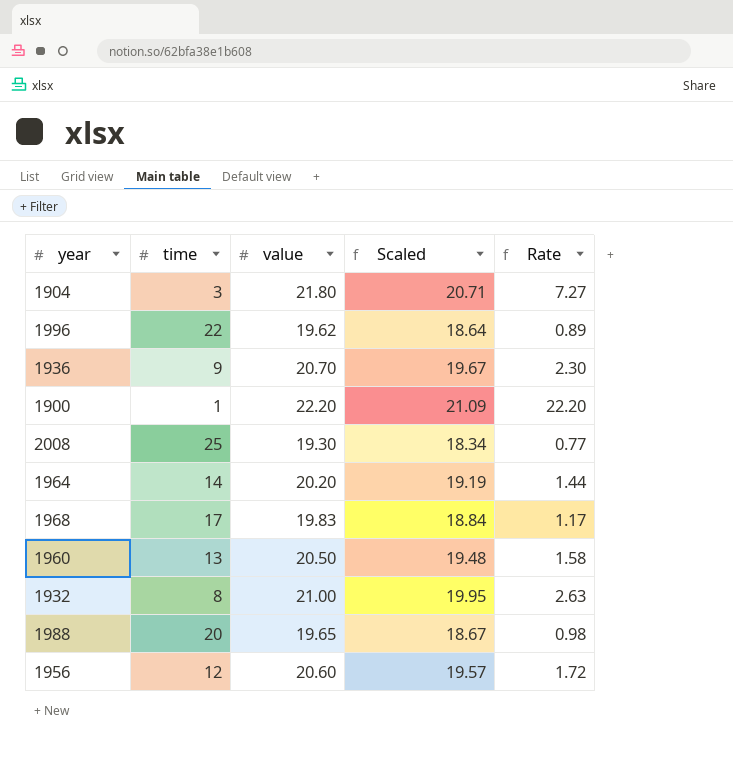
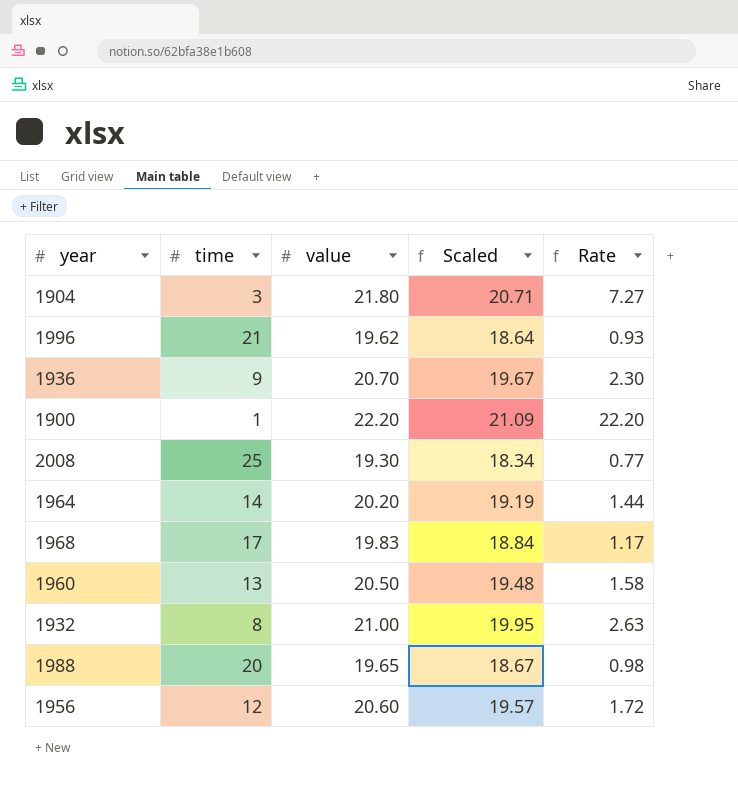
1996 | time: 22 -> 21
1996 | Rate: 0.89 -> 0.93

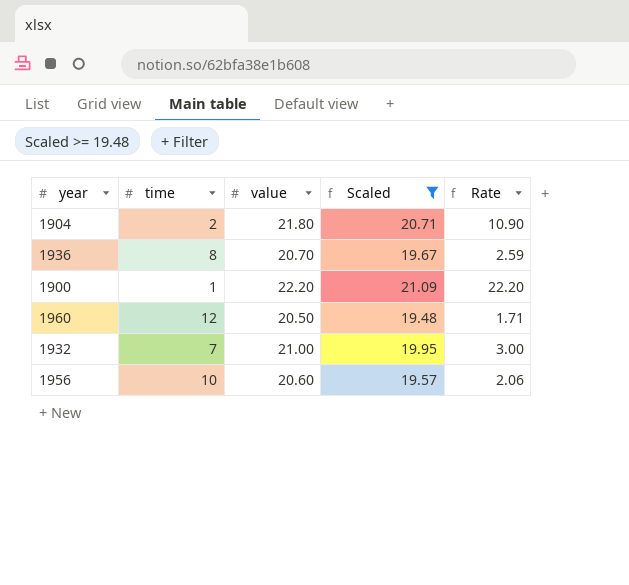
filter: none -> Scaled >= 19.48
1904 | time: 3 -> 2
1904 | Rate: 7.27 -> 10.90
1936 | time: 9 -> 8
1936 | Rate: 2.30 -> 2.59
1960 | time: 13 -> 12
1960 | Rate: 1.58 -> 1.71
1932 | time: 8 -> 7
1932 | Rate: 2.63 -> 3.00
1956 | time: 12 -> 10
1956 | Rate: 1.72 -> 2.06

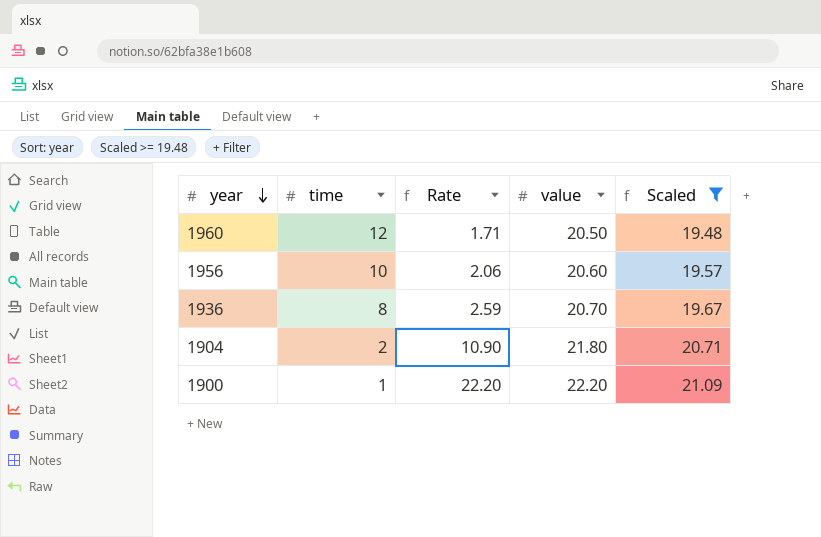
row order: none -> year descending
column Rate | position: 5 -> 3
row 1932: 7 | 21.00 | 19.95 | 3.00 -> none

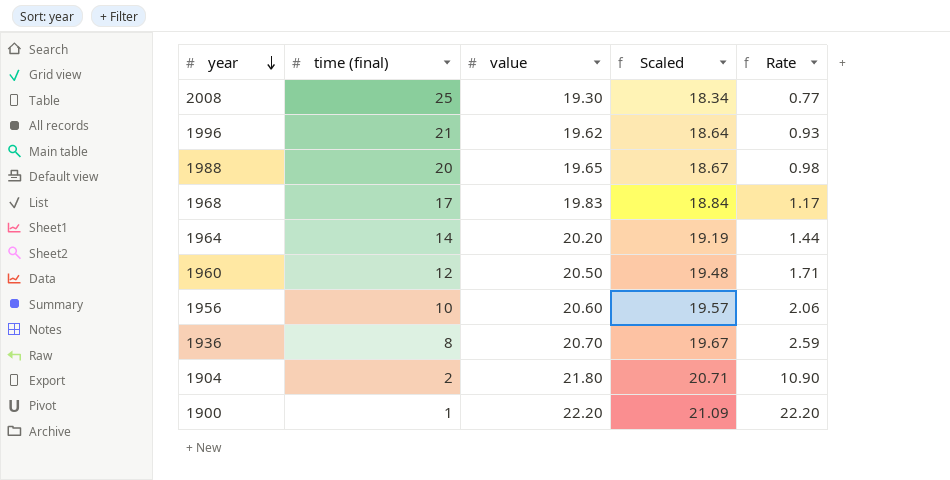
filter: Scaled >= 19.48 -> none
column name: time -> time (final)
column Rate | position: 3 -> 5

